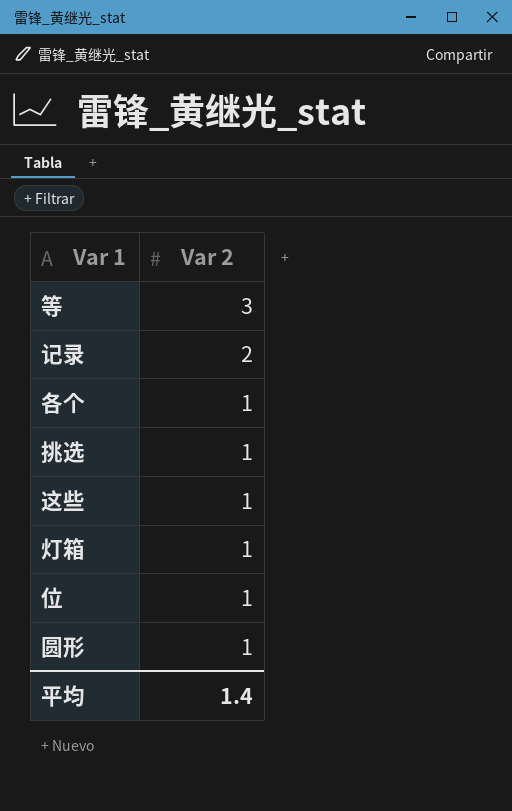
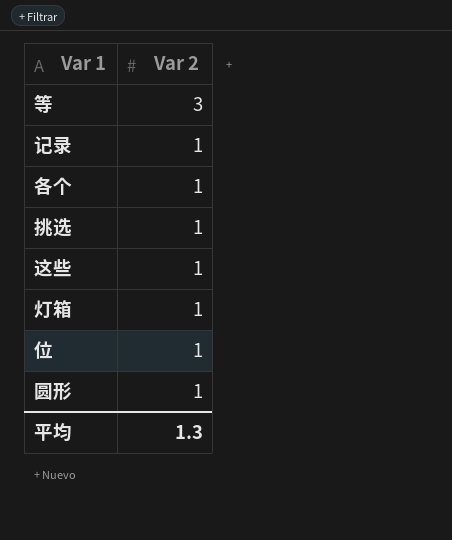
记录 | Var 2: 2 -> 1
平均 | Var 2: 1.4 -> 1.3

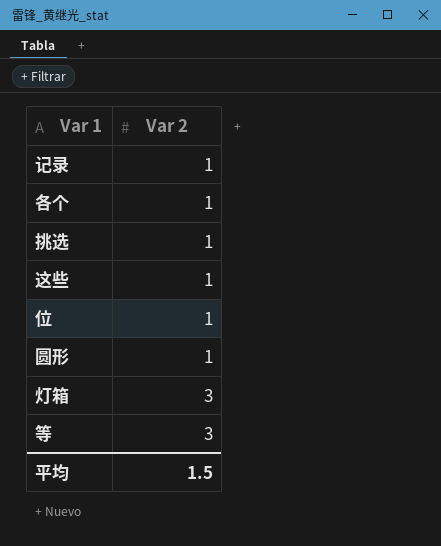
row order: Var 2 descending -> Var 2 ascending
灯箱 | Var 2: 1 -> 3
平均 | Var 2: 1.3 -> 1.5

